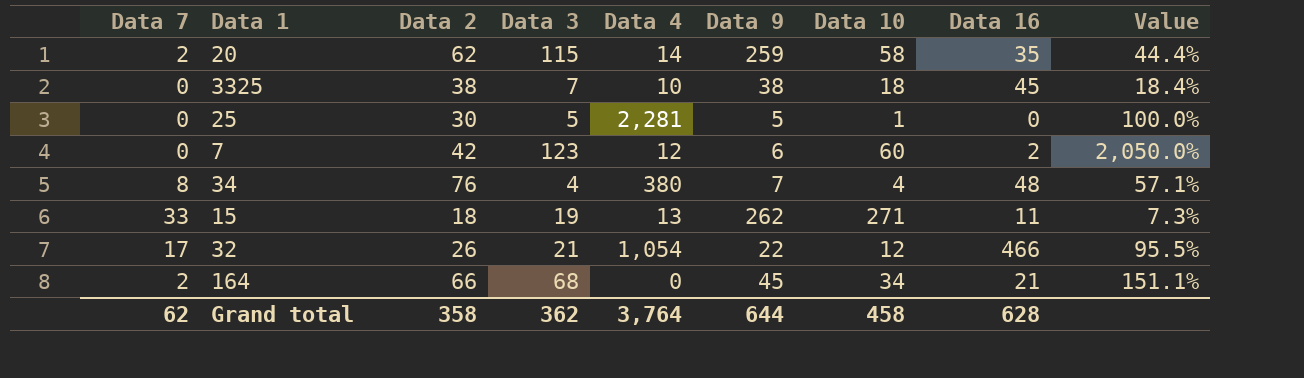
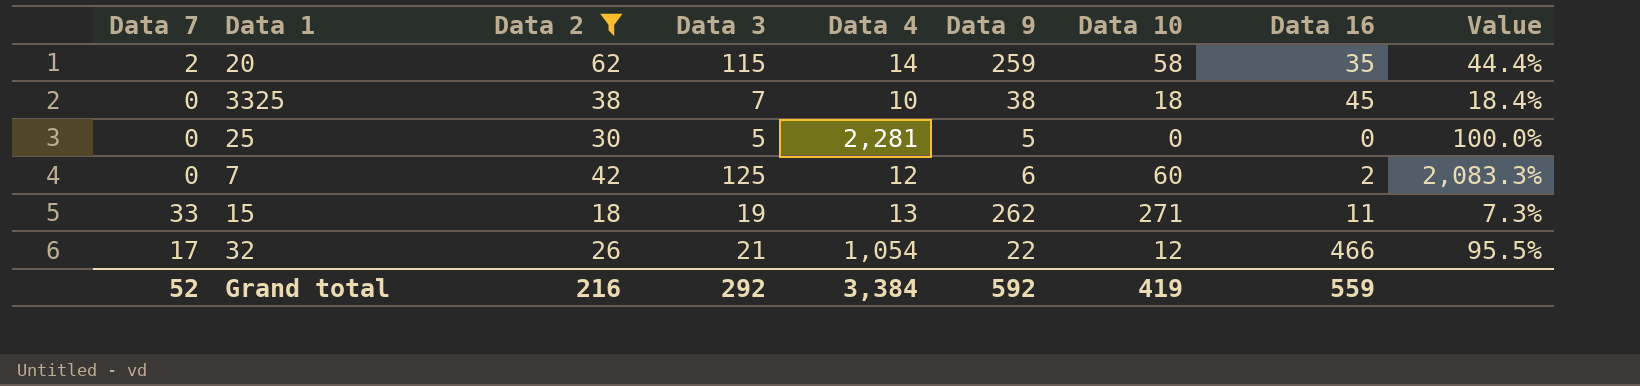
filter: none -> Data 2 <= 62
25 | Data 10: 1 -> 0
7 | Data 3: 123 -> 125
7 | Value: 2,050.0% -> 2,083.3%
Grand total | Data 7: 62 -> 52
Grand total | Data 2: 358 -> 216
Grand total | Data 3: 362 -> 292
Grand total | Data 4: 3,764 -> 3,384
Grand total | Data 9: 644 -> 592
Grand total | Data 10: 458 -> 419
Grand total | Data 16: 628 -> 559

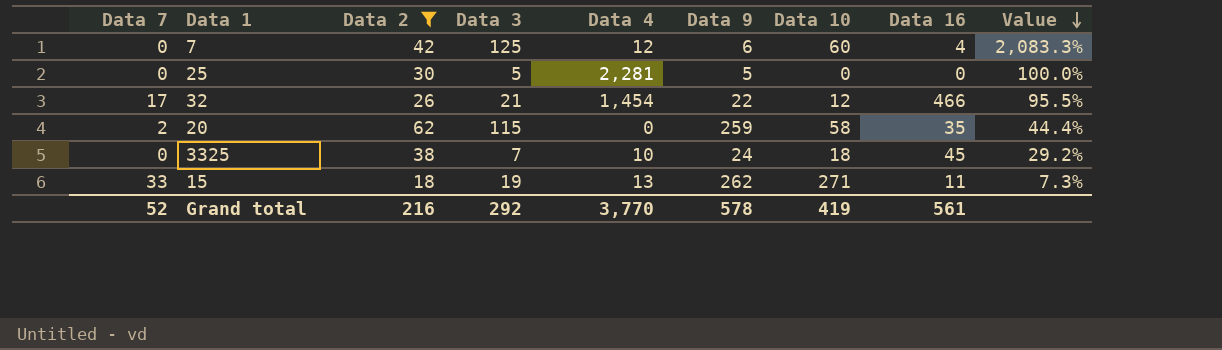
row order: none -> Value descending
7 | Data 16: 2 -> 4
32 | Data 4: 1,054 -> 1,454
20 | Data 4: 14 -> 0
3325 | Data 9: 38 -> 24
3325 | Value: 18.4% -> 29.2%
Grand total | Data 4: 3,384 -> 3,770
Grand total | Data 9: 592 -> 578
Grand total | Data 16: 559 -> 561

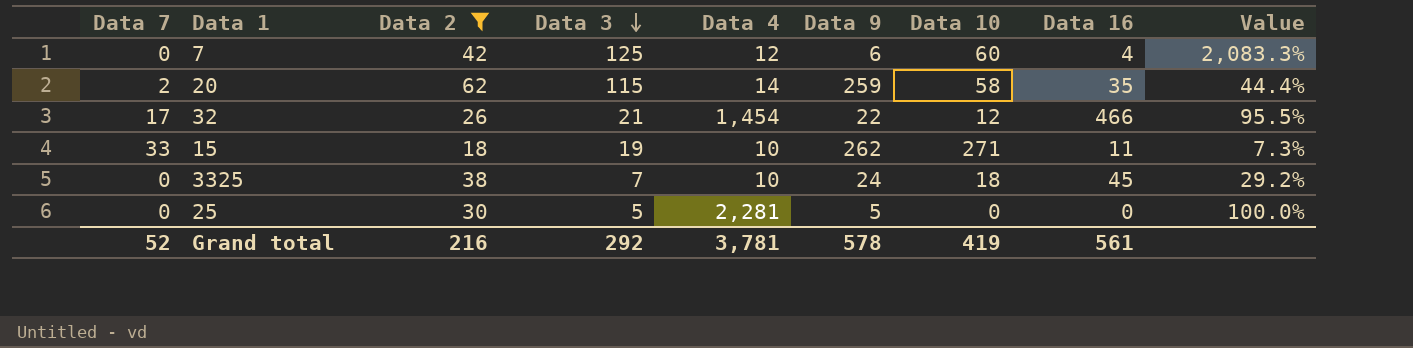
row order: Value descending -> Data 3 descending
20 | Data 4: 0 -> 14
15 | Data 4: 13 -> 10
Grand total | Data 4: 3,770 -> 3,781

